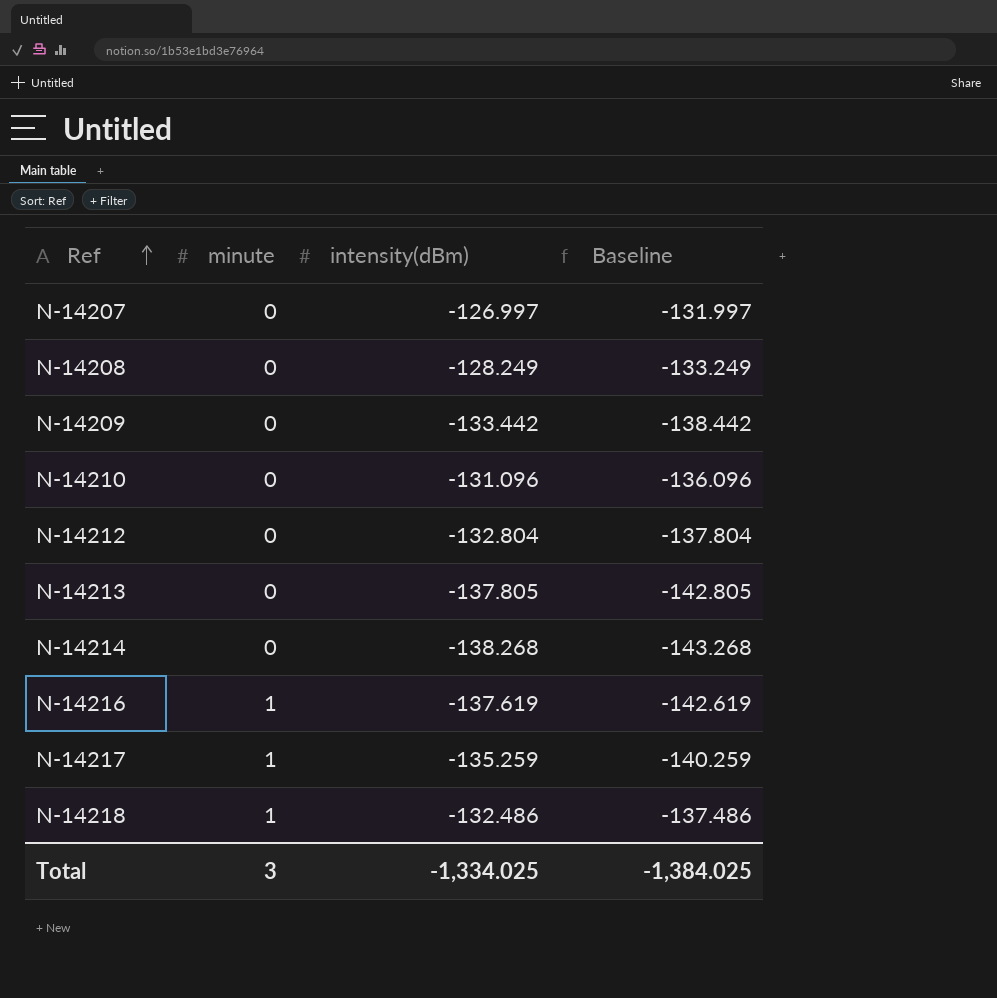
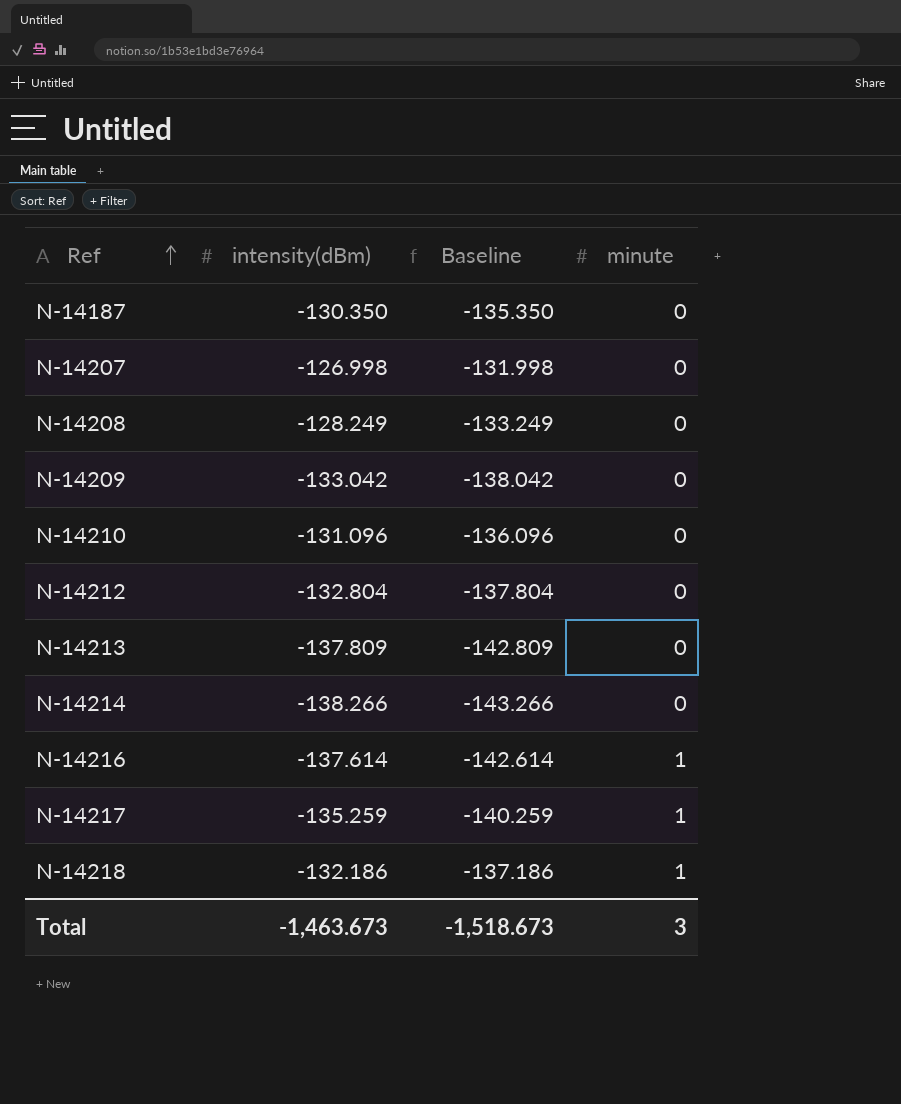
column minute | position: 2 -> 4
row N-14187: none -> -130.350 | -135.350 | 0
N-14207 | intensity(dBm): -126.997 -> -126.998
N-14207 | Baseline: -131.997 -> -131.998
N-14209 | intensity(dBm): -133.442 -> -133.042
N-14209 | Baseline: -138.442 -> -138.042
N-14213 | intensity(dBm): -137.805 -> -137.809
N-14213 | Baseline: -142.805 -> -142.809
N-14214 | intensity(dBm): -138.268 -> -138.266
N-14214 | Baseline: -143.268 -> -143.266
N-14216 | intensity(dBm): -137.619 -> -137.614
N-14216 | Baseline: -142.619 -> -142.614
N-14218 | intensity(dBm): -132.486 -> -132.186
N-14218 | Baseline: -137.486 -> -137.186
Total | intensity(dBm): -1,334.025 -> -1,463.673
Total | Baseline: -1,384.025 -> -1,518.673

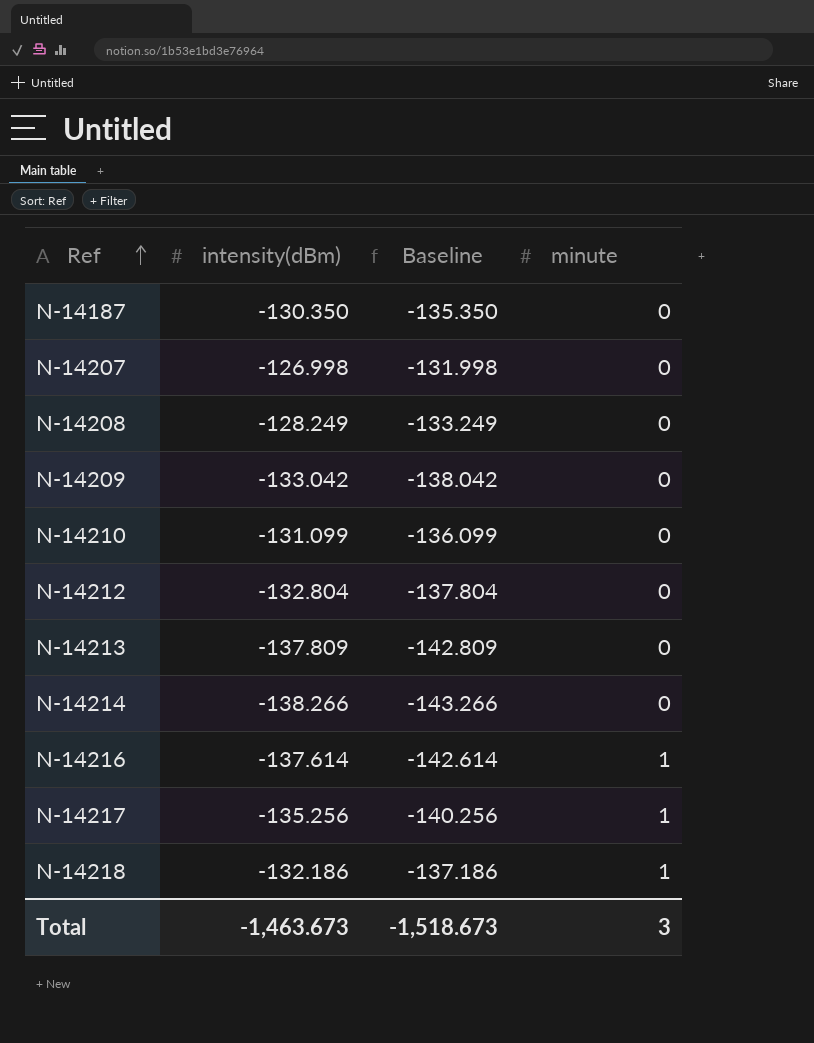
N-14210 | intensity(dBm): -131.096 -> -131.099
N-14210 | Baseline: -136.096 -> -136.099
N-14217 | intensity(dBm): -135.259 -> -135.256
N-14217 | Baseline: -140.259 -> -140.256

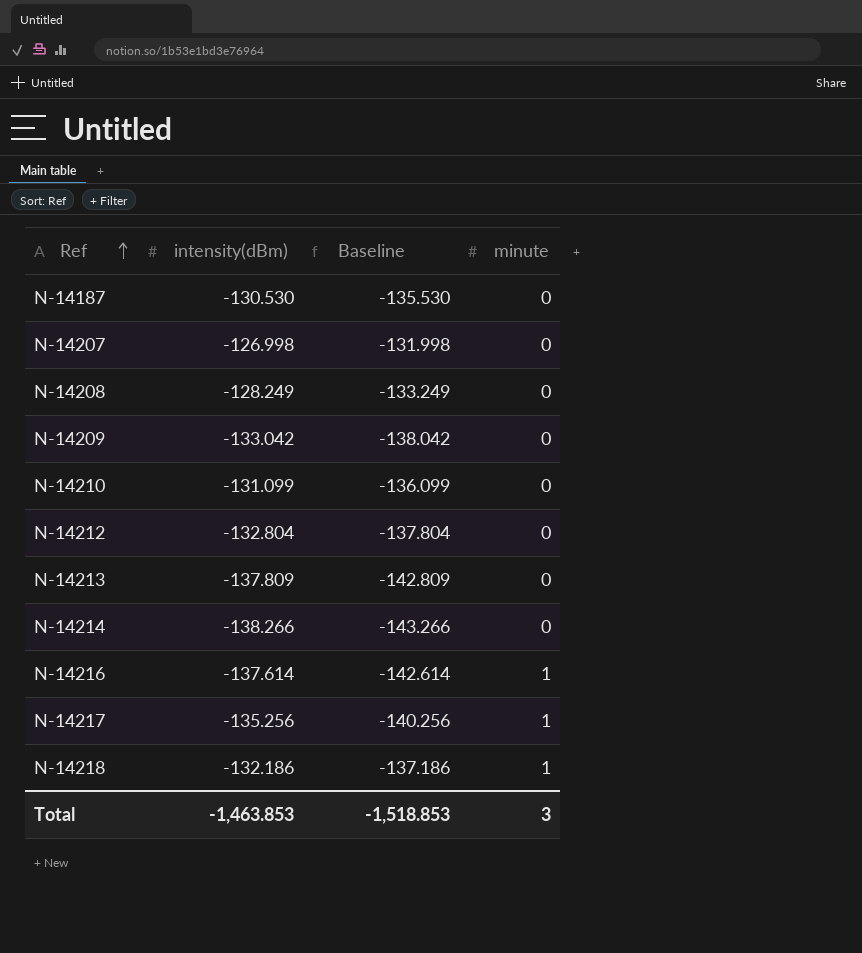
N-14187 | intensity(dBm): -130.350 -> -130.530
N-14187 | Baseline: -135.350 -> -135.530
Total | intensity(dBm): -1,463.673 -> -1,463.853
Total | Baseline: -1,518.673 -> -1,518.853

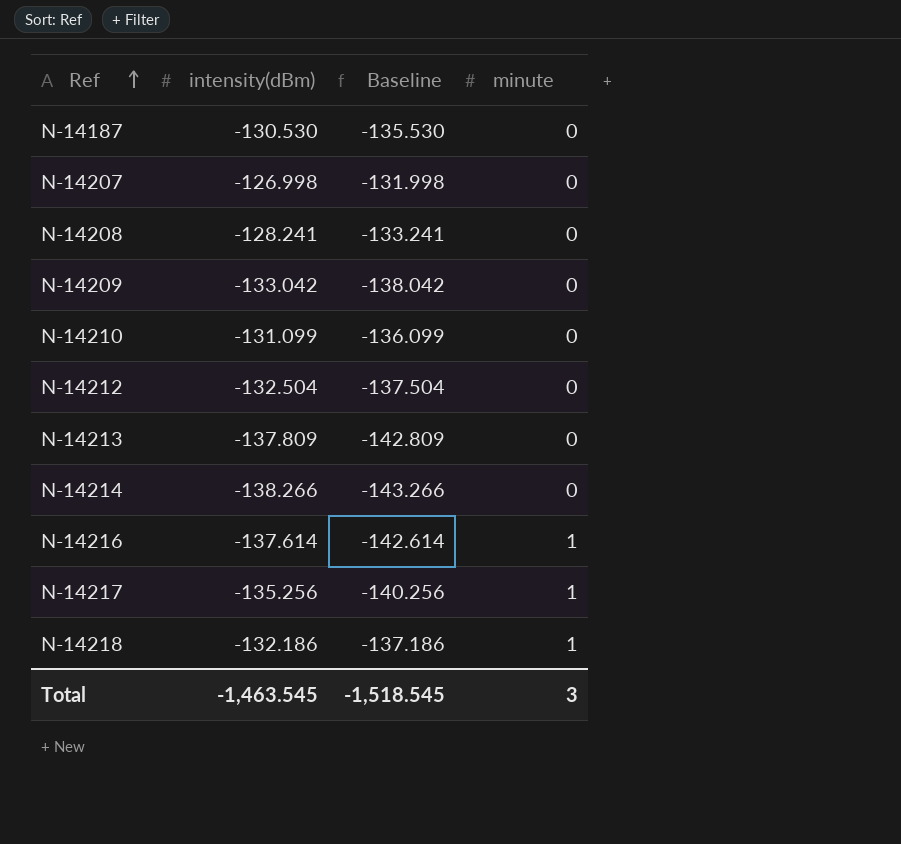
N-14208 | intensity(dBm): -128.249 -> -128.241
N-14208 | Baseline: -133.249 -> -133.241
N-14212 | intensity(dBm): -132.804 -> -132.504
N-14212 | Baseline: -137.804 -> -137.504
Total | intensity(dBm): -1,463.853 -> -1,463.545
Total | Baseline: -1,518.853 -> -1,518.545

